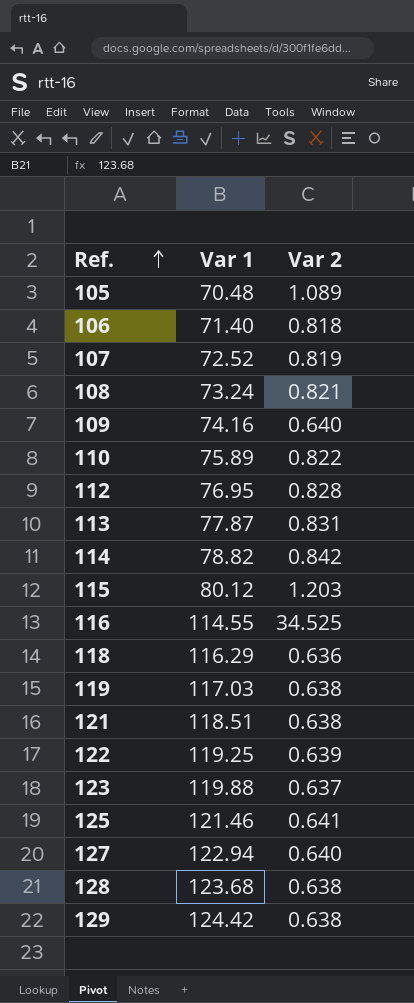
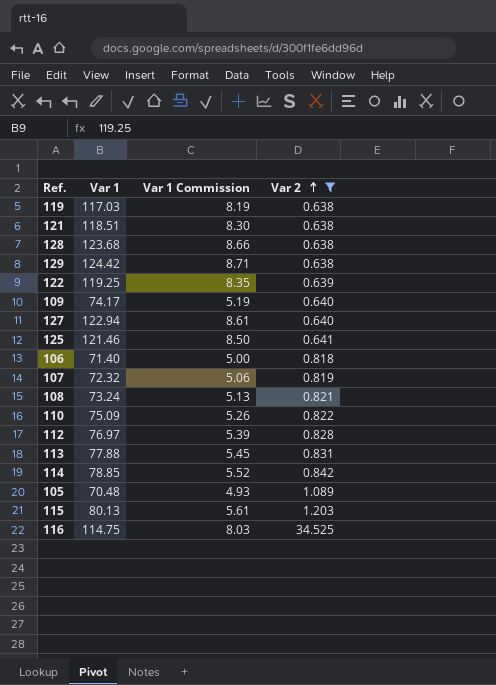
filter: none -> Var 2 >= 0.638
row order: Ref. ascending -> Var 2 ascending
column Var 1 Commission | formula: none -> [Var 1] * 0.07
109 | Var 1: 74.16 -> 74.17
107 | Var 1: 72.52 -> 72.32
110 | Var 1: 75.89 -> 75.09
112 | Var 1: 76.95 -> 76.97
113 | Var 1: 77.87 -> 77.88
114 | Var 1: 78.82 -> 78.85
115 | Var 1: 80.12 -> 80.13
116 | Var 1: 114.55 -> 114.75

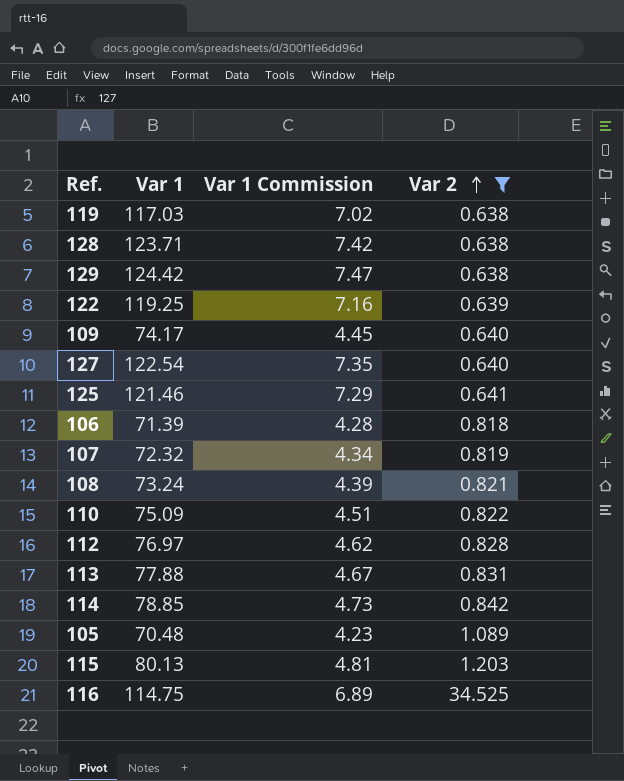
column Var 1 Commission | formula: [Var 1] * 0.07 -> [Var 1] * 0.06
row 121: 118.51 | 8.30 | 0.638 -> none
128 | Var 1: 123.68 -> 123.71
127 | Var 1: 122.94 -> 122.54
106 | Var 1: 71.40 -> 71.39

